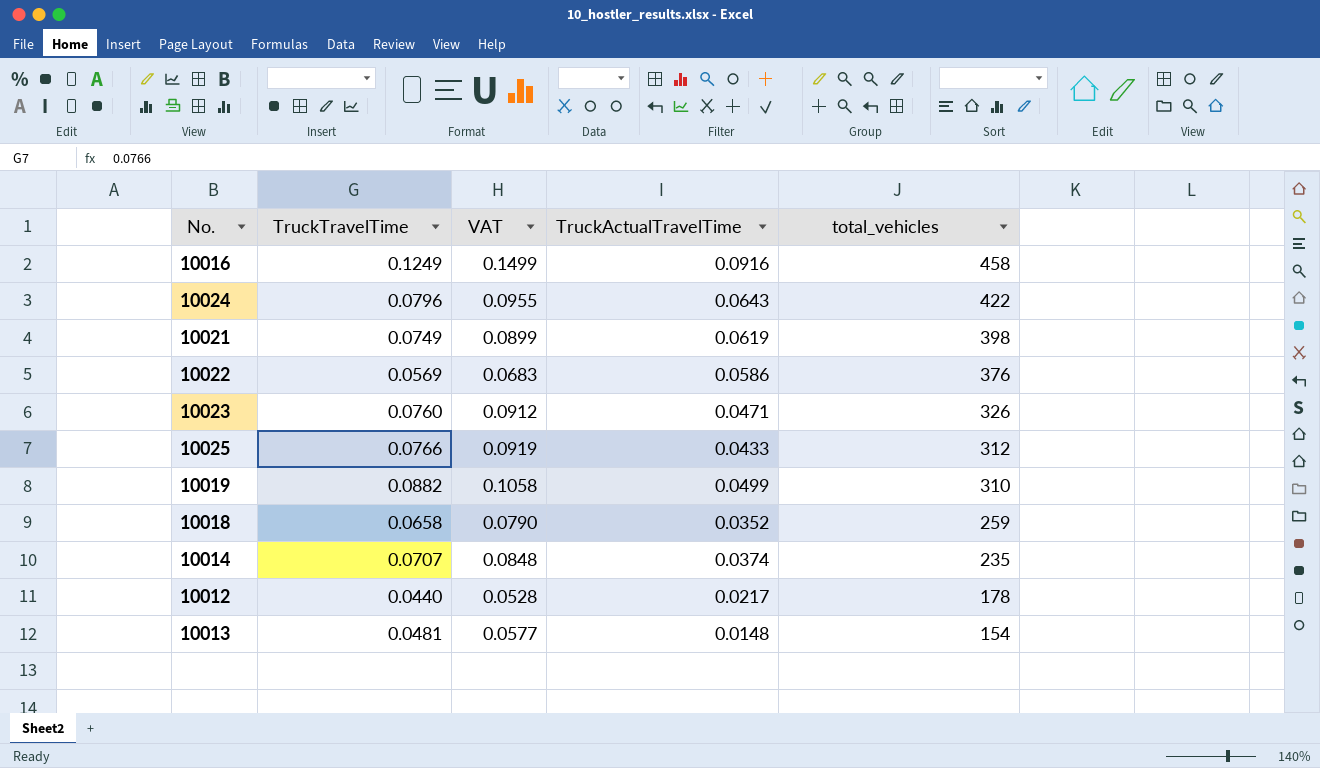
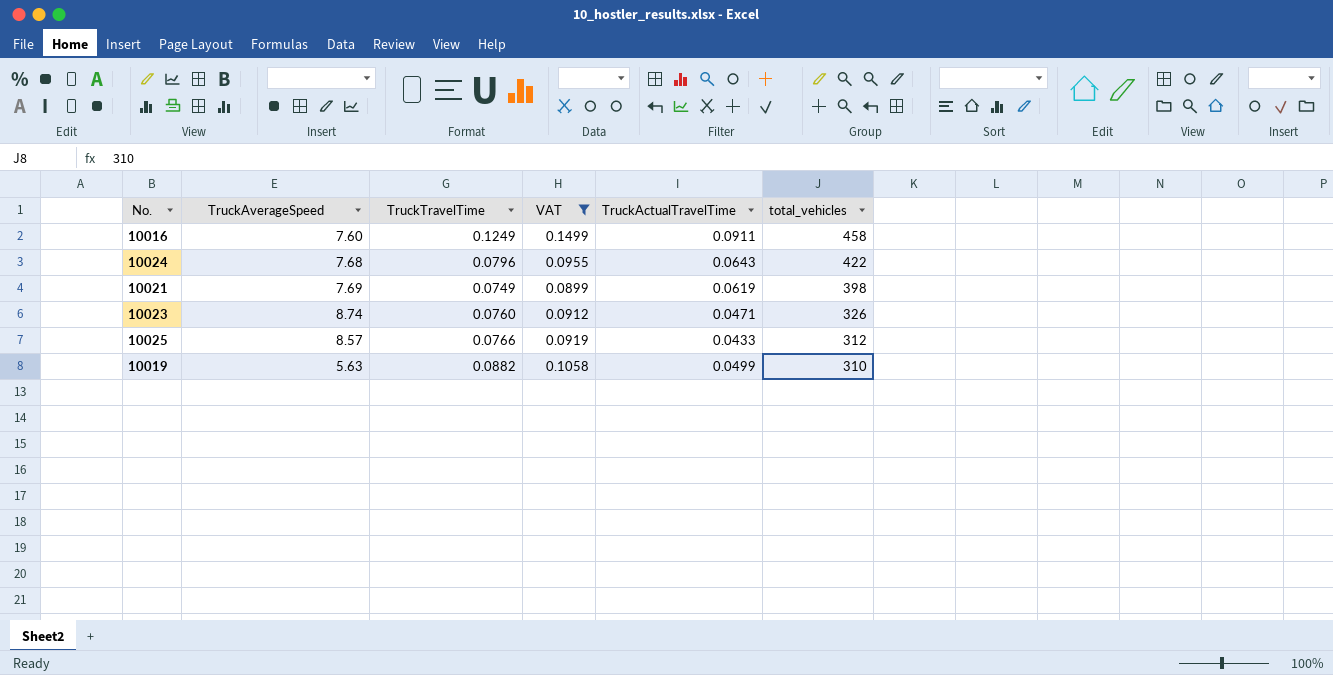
filter: none -> VAT >= 0.0899
column TruckAverageSpeed | position: none -> 2
10016 | TruckActualTravelTime: 0.0916 -> 0.0911

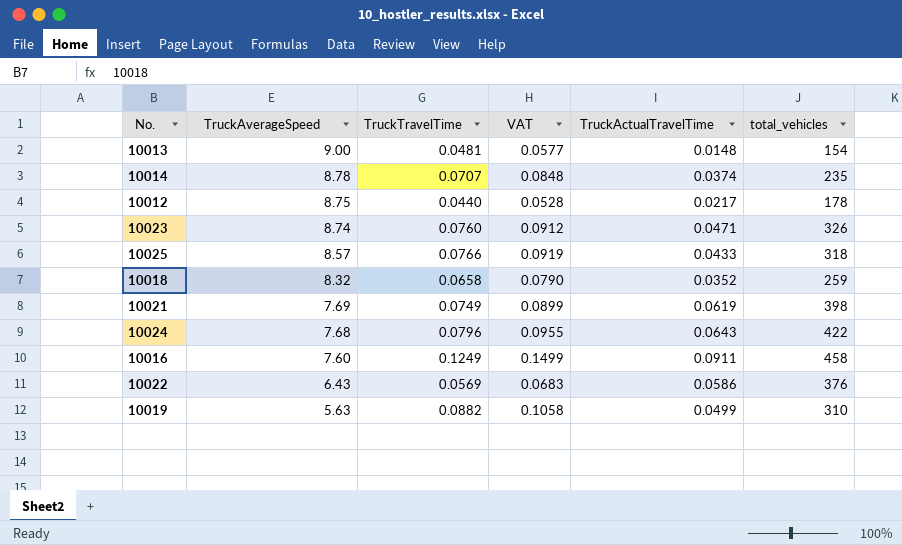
filter: VAT >= 0.0899 -> none
row order: total_vehicles descending -> TruckAverageSpeed descending
10025 | total_vehicles: 312 -> 318

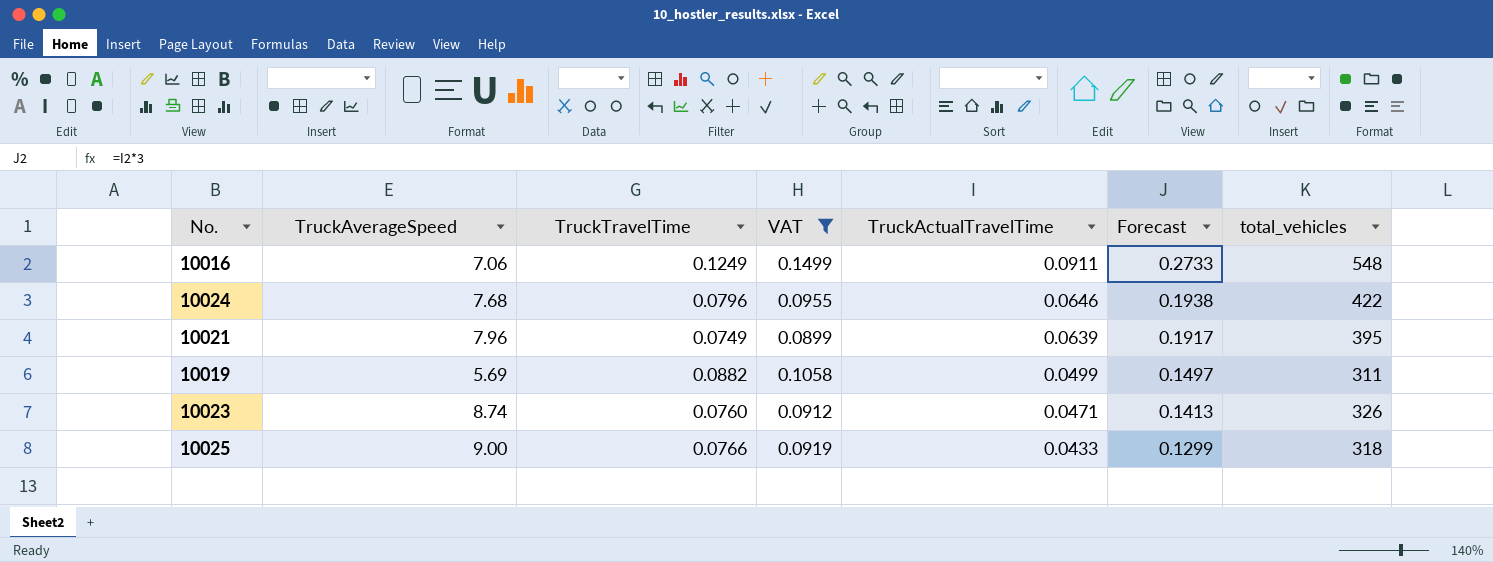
filter: none -> VAT >= 0.0899
row order: TruckAverageSpeed descending -> TruckActualTravelTime descending
column Forecast | formula: none -> [TruckActualTravelTime] * 3
10016 | TruckAverageSpeed: 7.60 -> 7.06
10016 | total_vehicles: 458 -> 548
10024 | TruckActualTravelTime: 0.0643 -> 0.0646
10021 | TruckAverageSpeed: 7.69 -> 7.96
10021 | TruckActualTravelTime: 0.0619 -> 0.0639
10021 | total_vehicles: 398 -> 395
10019 | TruckAverageSpeed: 5.63 -> 5.69
10019 | total_vehicles: 310 -> 311
10025 | TruckAverageSpeed: 8.57 -> 9.00

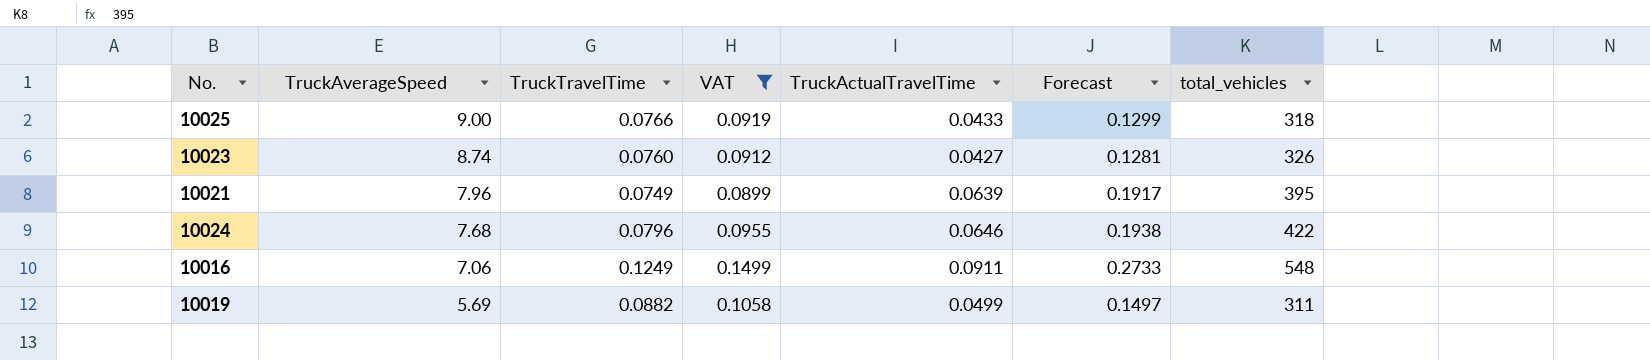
row order: TruckActualTravelTime descending -> TruckAverageSpeed descending
10023 | TruckActualTravelTime: 0.0471 -> 0.0427
10023 | Forecast: 0.1413 -> 0.1281

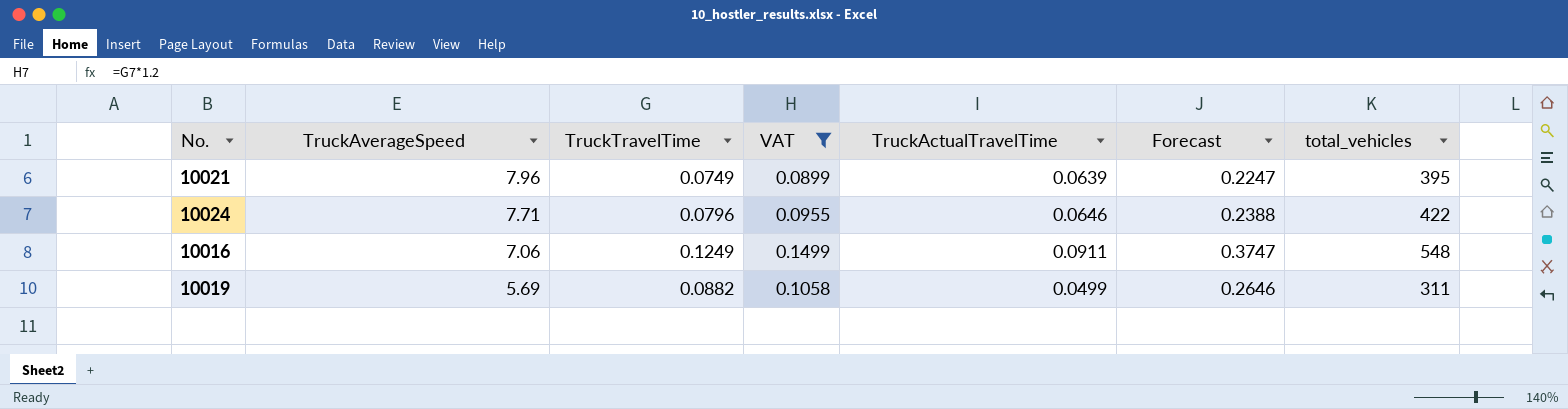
column Forecast | formula: [TruckActualTravelTime] * 3 -> [TruckTravelTime] * 3
row 10025: 9.00 | 0.0766 | 0.0919 | 0.0433 | 0.1299 | 318 -> none
row 10023: 8.74 | 0.0760 | 0.0912 | 0.0427 | 0.1281 | 326 -> none
10024 | TruckAverageSpeed: 7.68 -> 7.71

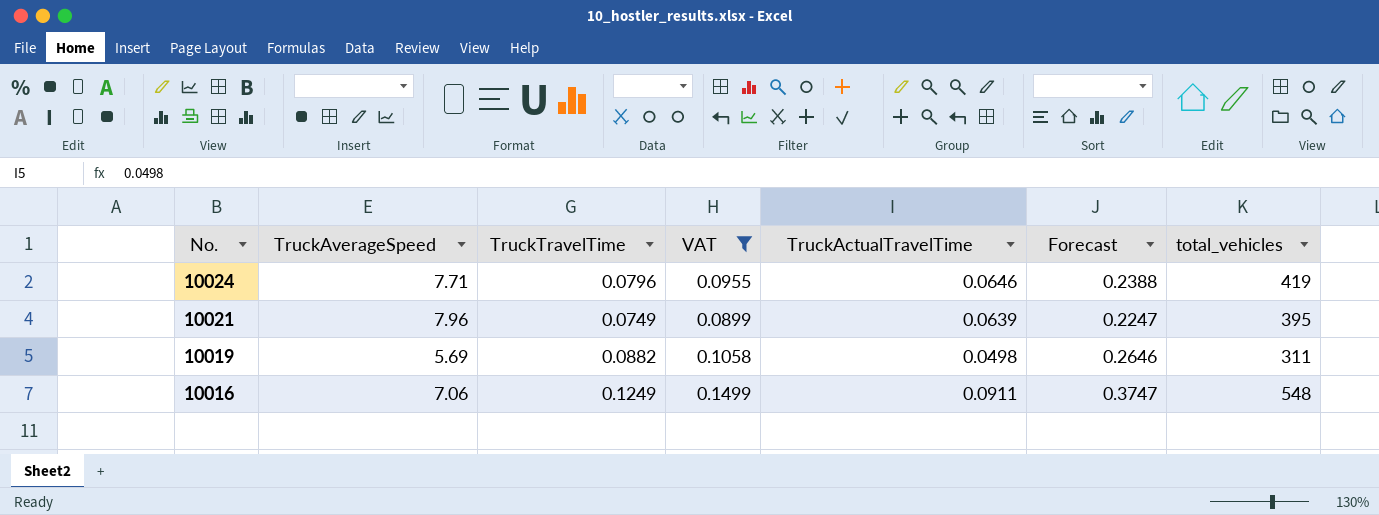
row order: TruckAverageSpeed descending -> No. descending
10024 | total_vehicles: 422 -> 419
10019 | TruckActualTravelTime: 0.0499 -> 0.0498

